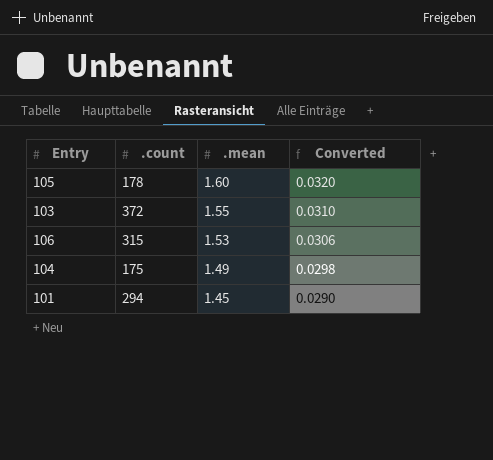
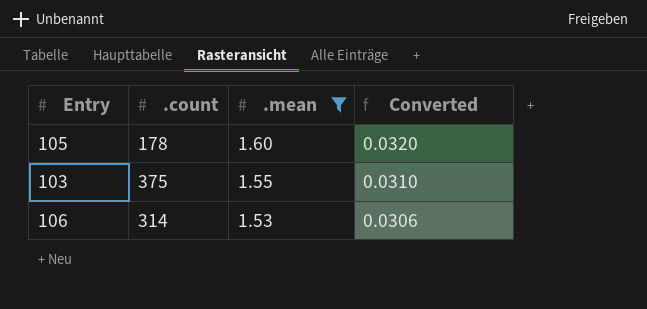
filter: none -> .mean >= 1.53
103 | .count: 372 -> 375
106 | .count: 315 -> 314

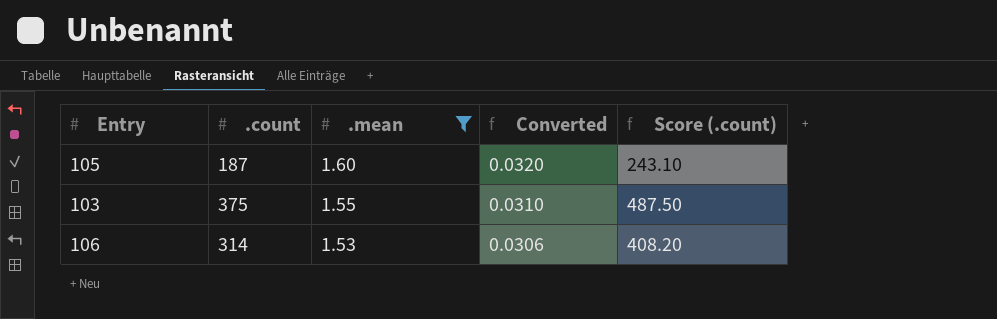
column Score (.count) | formula: none -> [.count] * 1.3
105 | .count: 178 -> 187

